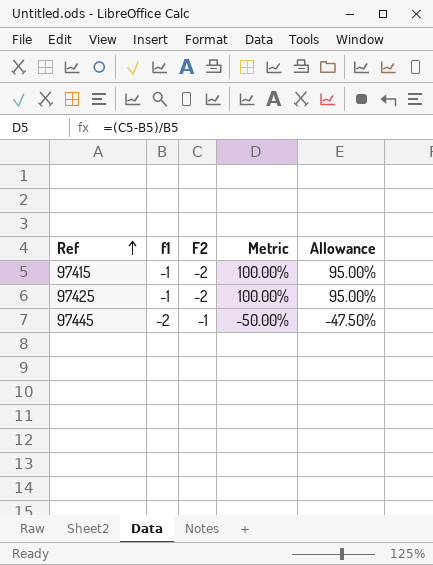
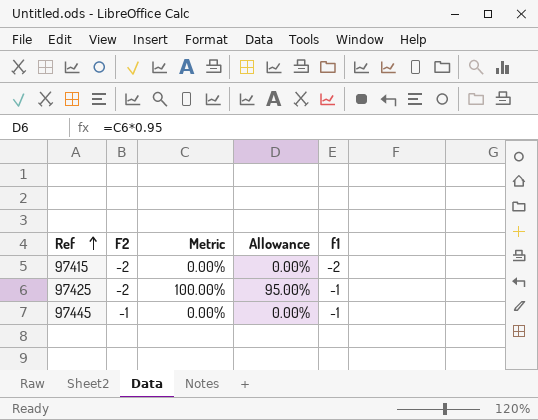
column f1 | position: 2 -> 5
97415 | Metric: 100.00% -> 0.00%
97415 | Allowance: 95.00% -> 0.00%
97415 | f1: -1 -> -2
97445 | Metric: -50.00% -> 0.00%
97445 | Allowance: -47.50% -> 0.00%
97445 | f1: -2 -> -1

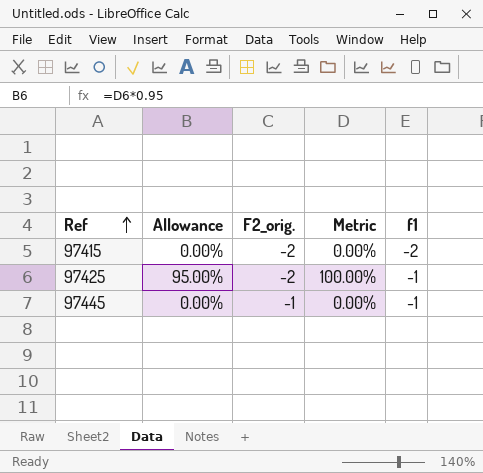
column Allowance | position: 4 -> 2
column name: F2 -> F2_orig.

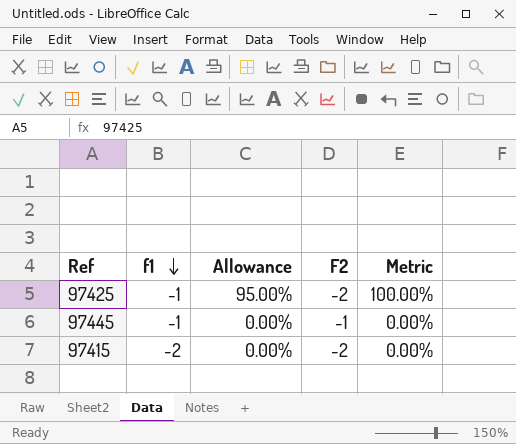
row order: Ref ascending -> f1 descending
column f1 | position: 5 -> 2
column name: F2_orig. -> F2

